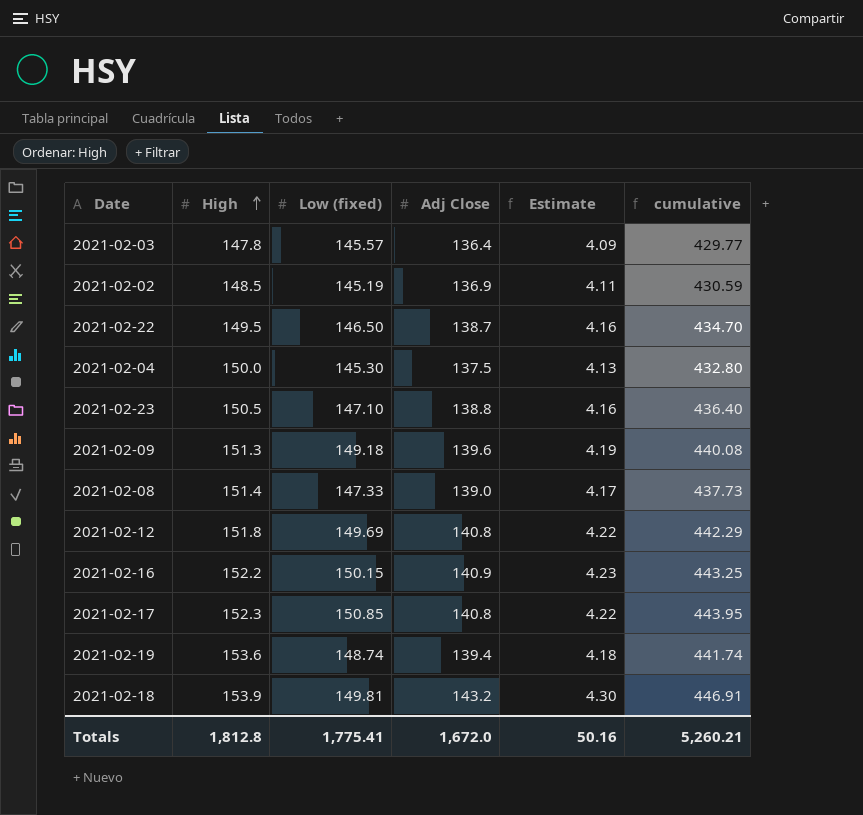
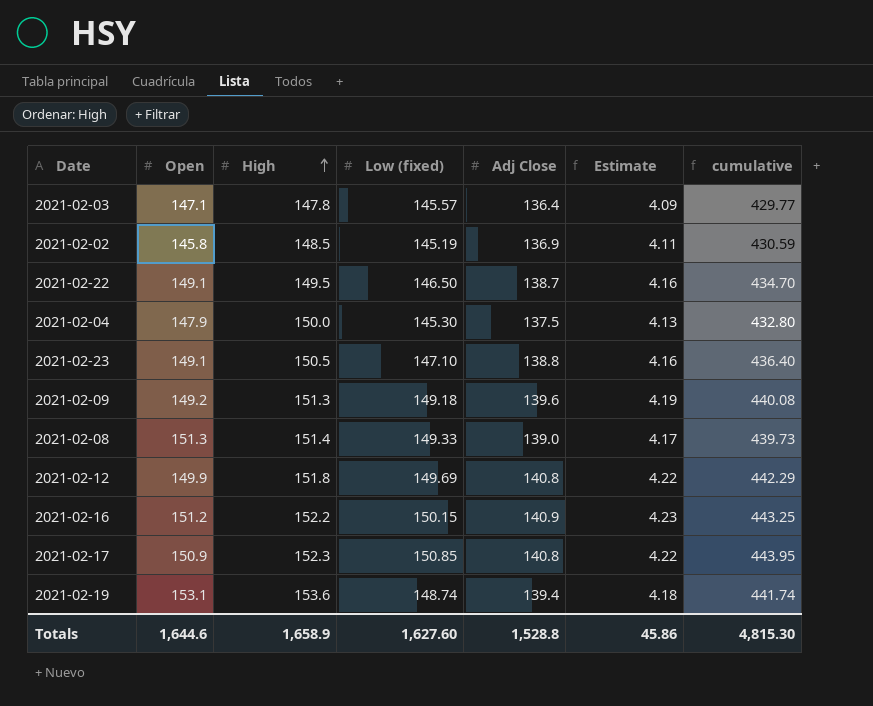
column Open | position: none -> 2
row 2021-02-18: 153.9 | 149.81 | 143.2 | 4.30 | 446.91 -> none
2021-02-08 | Low (fixed): 147.33 -> 149.33
2021-02-08 | cumulative: 437.73 -> 439.73
Totals | High: 1,812.8 -> 1,658.9
Totals | Low (fixed): 1,775.41 -> 1,627.60
Totals | Adj Close: 1,672.0 -> 1,528.8
Totals | Estimate: 50.16 -> 45.86
Totals | cumulative: 5,260.21 -> 4,815.30

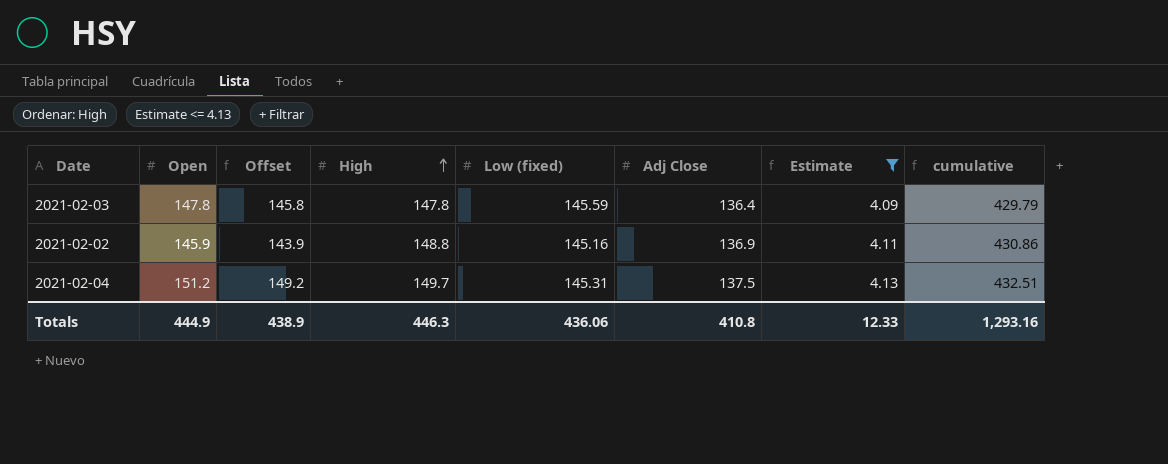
filter: none -> Estimate <= 4.13
column Offset | formula: none -> [Open] - 2
2021-02-03 | Open: 147.1 -> 147.8
2021-02-03 | Low (fixed): 145.57 -> 145.59
2021-02-03 | cumulative: 429.77 -> 429.79
2021-02-02 | Open: 145.8 -> 145.9
2021-02-02 | High: 148.5 -> 148.8
2021-02-02 | Low (fixed): 145.19 -> 145.16
2021-02-02 | cumulative: 430.59 -> 430.86
2021-02-04 | Open: 147.9 -> 151.2
2021-02-04 | High: 150.0 -> 149.7
2021-02-04 | Low (fixed): 145.30 -> 145.31
2021-02-04 | cumulative: 432.80 -> 432.51
Totals | Open: 1,644.6 -> 444.9
Totals | High: 1,658.9 -> 446.3
Totals | Low (fixed): 1,627.60 -> 436.06
Totals | Adj Close: 1,528.8 -> 410.8
Totals | Estimate: 45.86 -> 12.33
Totals | cumulative: 4,815.30 -> 1,293.16

